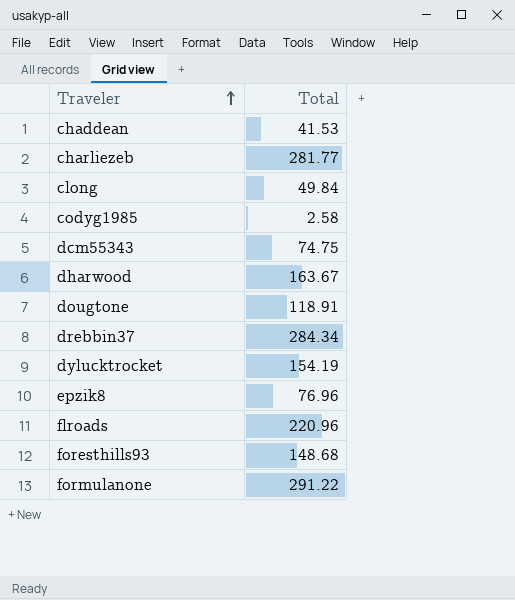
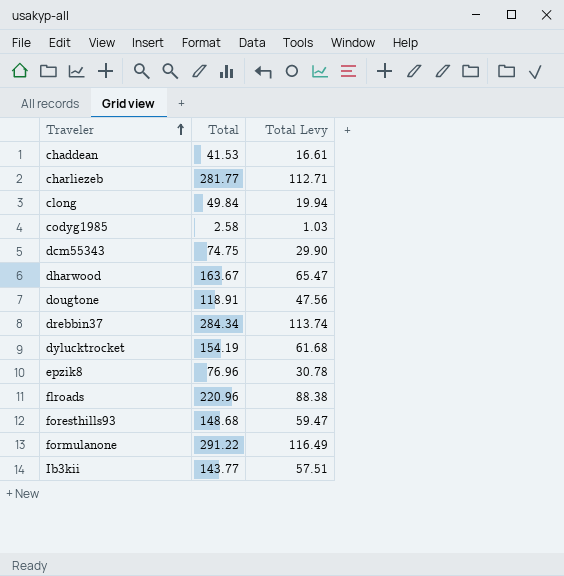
column Total Levy | formula: none -> [Total] * 0.4
row Ib3kii: none -> 143.77 | 57.51

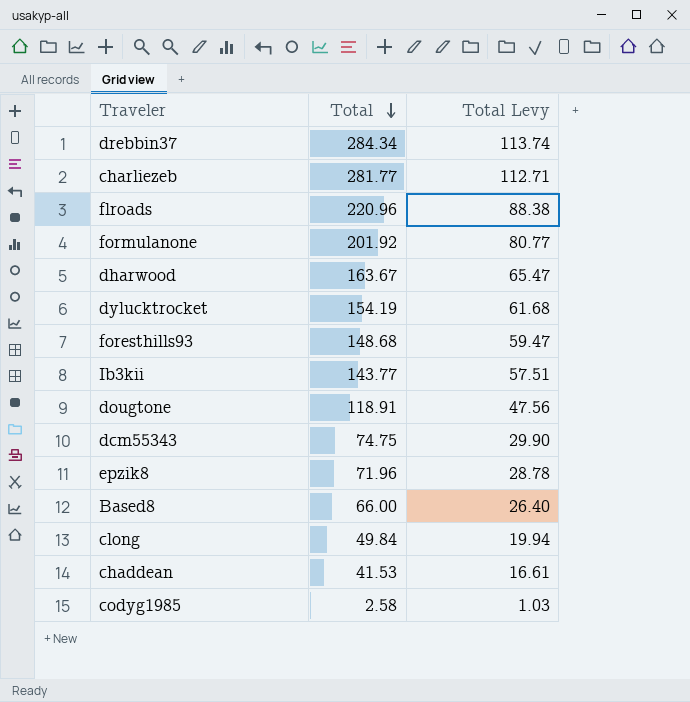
row order: Traveler ascending -> Total descending
formulanone | Total: 291.22 -> 201.92
formulanone | Total Levy: 116.49 -> 80.77
epzik8 | Total: 76.96 -> 71.96
epzik8 | Total Levy: 30.78 -> 28.78
row Based8: none -> 66.00 | 26.40

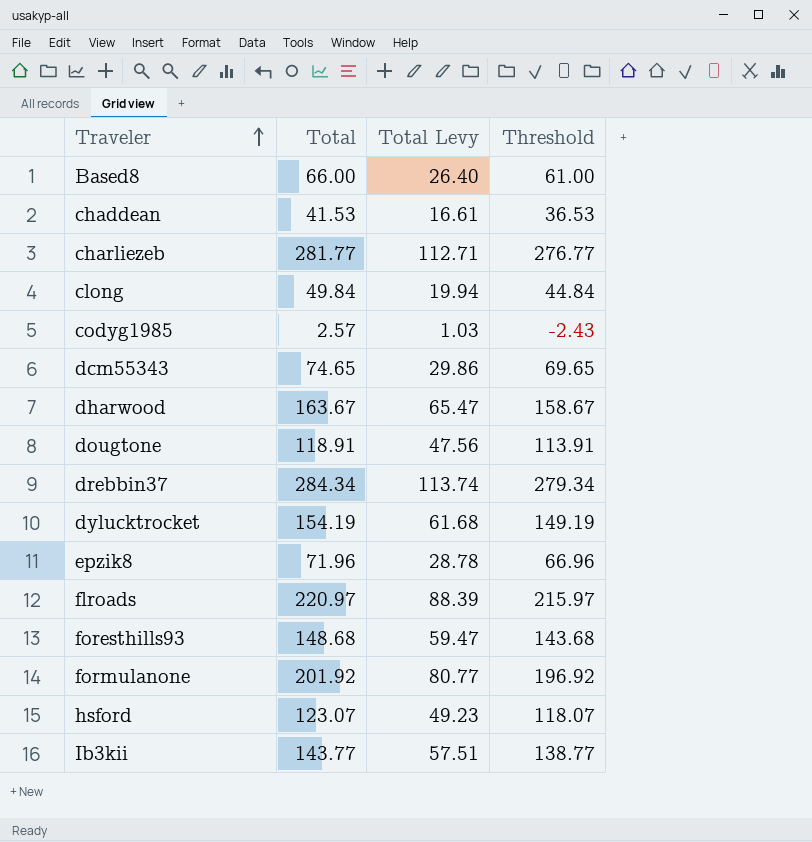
row order: Total descending -> Traveler ascending
column Threshold | formula: none -> [Total] - 5
codyg1985 | Total: 2.58 -> 2.57
dcm55343 | Total: 74.75 -> 74.65
dcm55343 | Total Levy: 29.90 -> 29.86
flroads | Total: 220.96 -> 220.97
flroads | Total Levy: 88.38 -> 88.39
row hsford: none -> 123.07 | 49.23 | 118.07

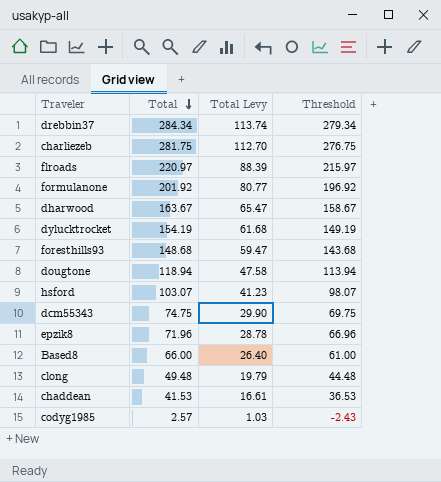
row order: Traveler ascending -> Total descending
row Ib3kii: 143.77 | 57.51 | 138.77 -> none
charliezeb | Total: 281.77 -> 281.75
charliezeb | Total Levy: 112.71 -> 112.70
charliezeb | Threshold: 276.77 -> 276.75
dougtone | Total: 118.91 -> 118.94
dougtone | Total Levy: 47.56 -> 47.58
dougtone | Threshold: 113.91 -> 113.94
hsford | Total: 123.07 -> 103.07
hsford | Total Levy: 49.23 -> 41.23
hsford | Threshold: 118.07 -> 98.07
dcm55343 | Total: 74.65 -> 74.75
dcm55343 | Total Levy: 29.86 -> 29.90
dcm55343 | Threshold: 69.65 -> 69.75
clong | Total: 49.84 -> 49.48
clong | Total Levy: 19.94 -> 19.79
clong | Threshold: 44.84 -> 44.48

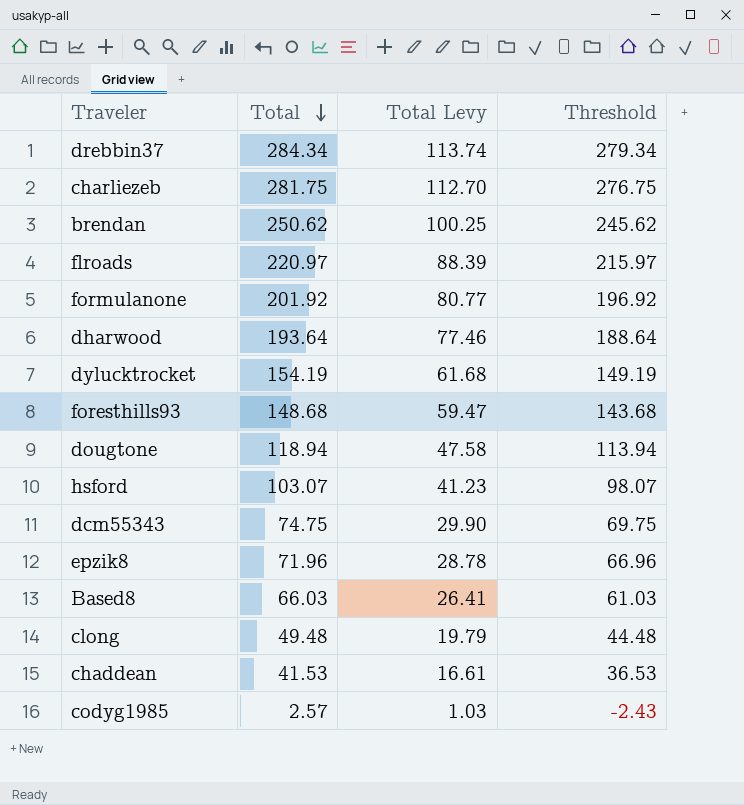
row brendan: none -> 250.62 | 100.25 | 245.62
dharwood | Total: 163.67 -> 193.64
dharwood | Total Levy: 65.47 -> 77.46
dharwood | Threshold: 158.67 -> 188.64
Based8 | Total: 66.00 -> 66.03
Based8 | Total Levy: 26.40 -> 26.41
Based8 | Threshold: 61.00 -> 61.03

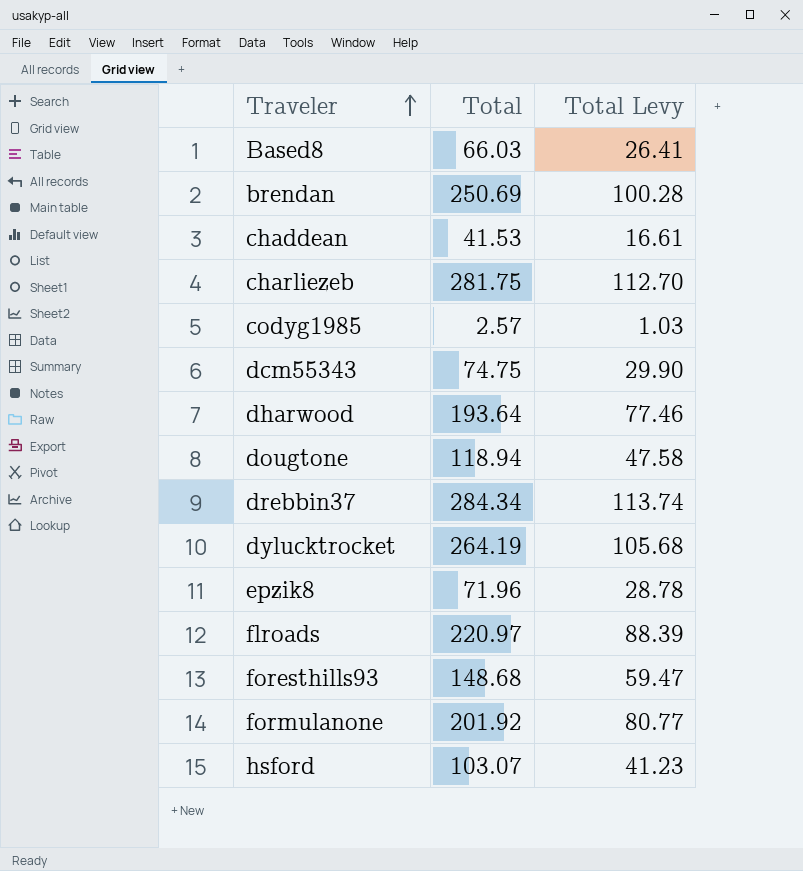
row order: Total descending -> Traveler ascending
column Threshold | formula: [Total] - 5 -> none
row clong: 49.48 | 19.79 | 44.48 -> none
brendan | Total: 250.62 -> 250.69
brendan | Total Levy: 100.25 -> 100.28
dylucktrocket | Total: 154.19 -> 264.19
dylucktrocket | Total Levy: 61.68 -> 105.68

